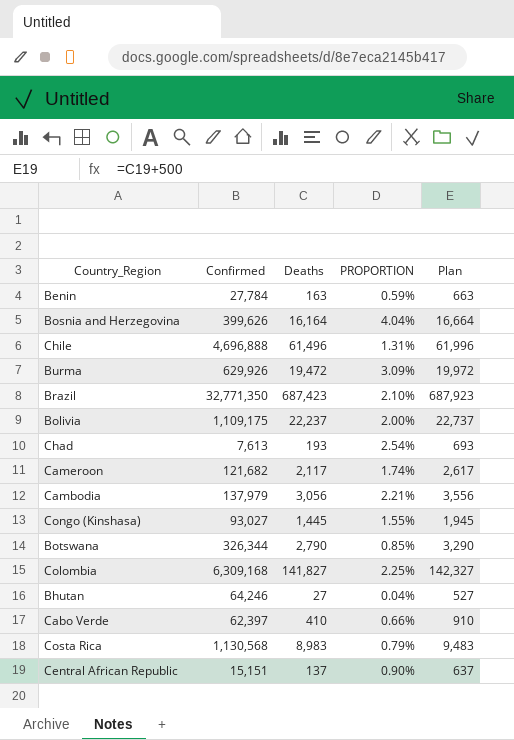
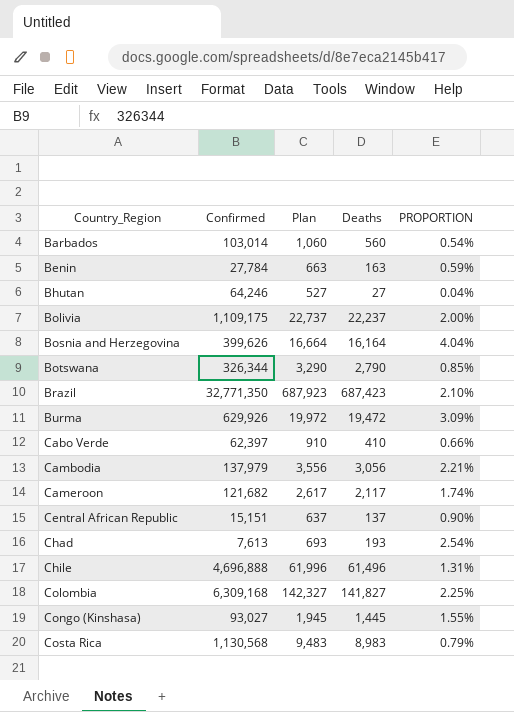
row order: none -> Country_Region ascending
column Plan | position: 5 -> 3
row Barbados: none -> 103,014 | 1,060 | 560 | 0.54%

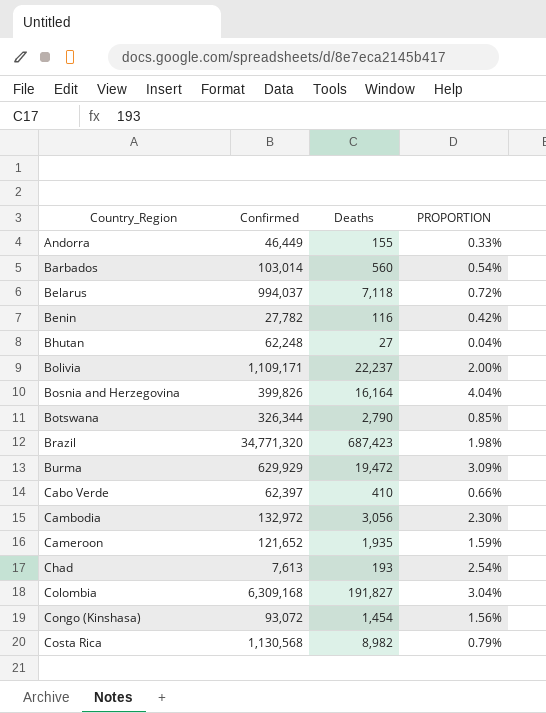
column Plan | formula: [Deaths] + 500 -> none
row Central African Republic: 15,151 | 637 | 137 | 0.90% -> none
row Chile: 4,696,888 | 61,996 | 61,496 | 1.31% -> none
row Andorra: none -> 46,449 | 155 | 0.33%
row Belarus: none -> 994,037 | 7,118 | 0.72%
Benin | Confirmed: 27,784 -> 27,782
Benin | Deaths: 163 -> 116
Benin | PROPORTION: 0.59% -> 0.42%
Bhutan | Confirmed: 64,246 -> 62,248
Bolivia | Confirmed: 1,109,175 -> 1,109,171
Bosnia and Herzegovina | Confirmed: 399,626 -> 399,826
Brazil | Confirmed: 32,771,350 -> 34,771,320
Brazil | PROPORTION: 2.10% -> 1.98%
Burma | Confirmed: 629,926 -> 629,929
Cambodia | Confirmed: 137,979 -> 132,972
Cambodia | PROPORTION: 2.21% -> 2.30%
Cameroon | Confirmed: 121,682 -> 121,652
Cameroon | Deaths: 2,117 -> 1,935
Cameroon | PROPORTION: 1.74% -> 1.59%
Colombia | Deaths: 141,827 -> 191,827
Colombia | PROPORTION: 2.25% -> 3.04%
Congo (Kinshasa) | Confirmed: 93,027 -> 93,072
Congo (Kinshasa) | Deaths: 1,445 -> 1,454
Congo (Kinshasa) | PROPORTION: 1.55% -> 1.56%
Costa Rica | Deaths: 8,983 -> 8,982

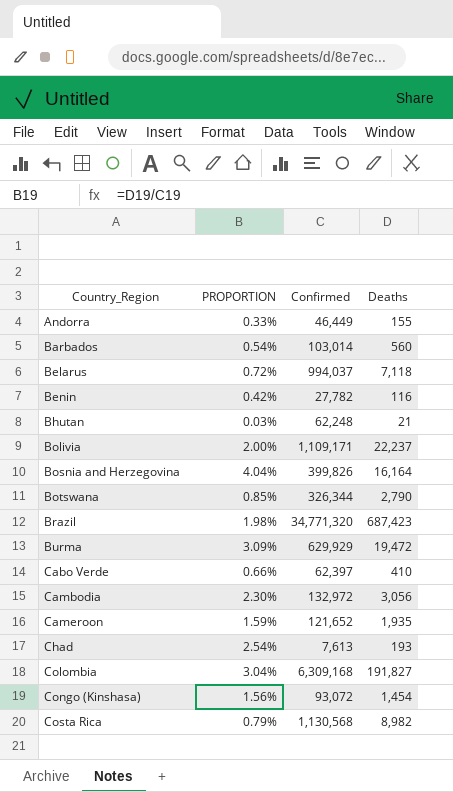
column PROPORTION | position: 4 -> 2
Bhutan | PROPORTION: 0.04% -> 0.03%
Bhutan | Deaths: 27 -> 21

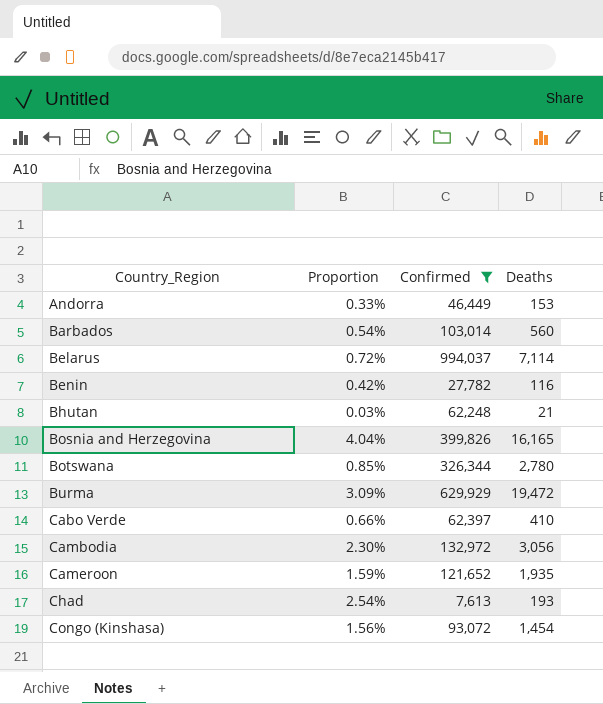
filter: none -> Confirmed <= 994,037
column name: PROPORTION -> Proportion
Andorra | Deaths: 155 -> 153
Belarus | Deaths: 7,118 -> 7,114
Bosnia and Herzegovina | Deaths: 16,164 -> 16,165
Botswana | Deaths: 2,790 -> 2,780

